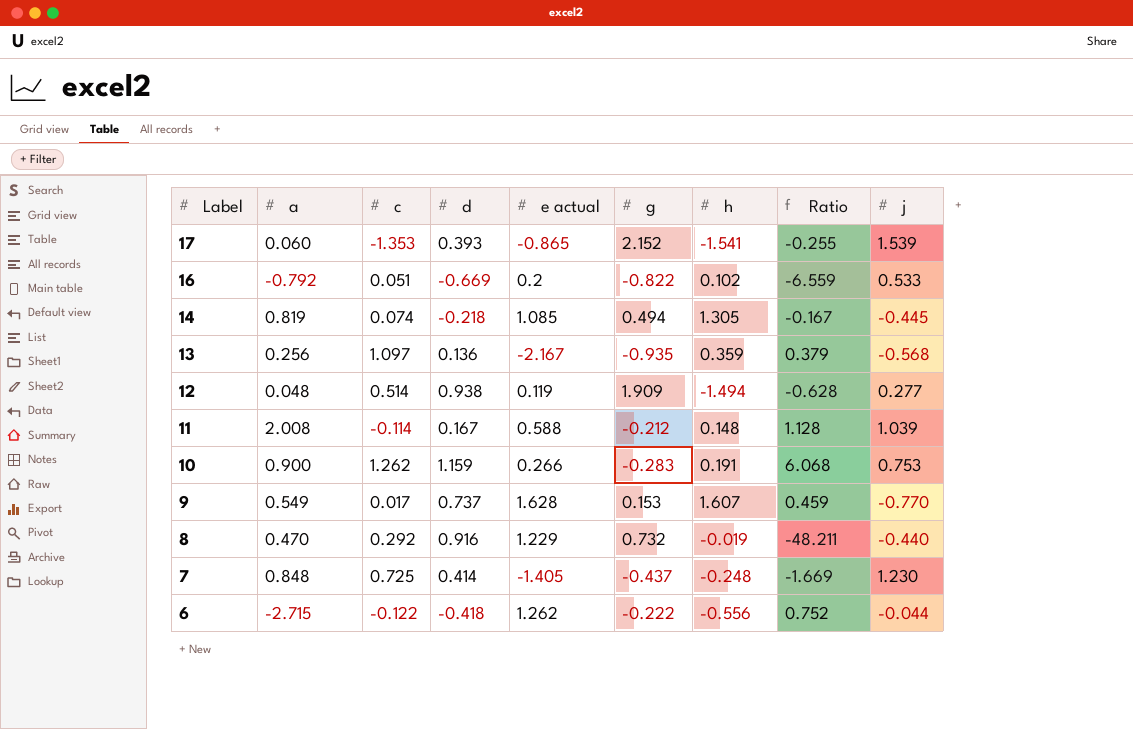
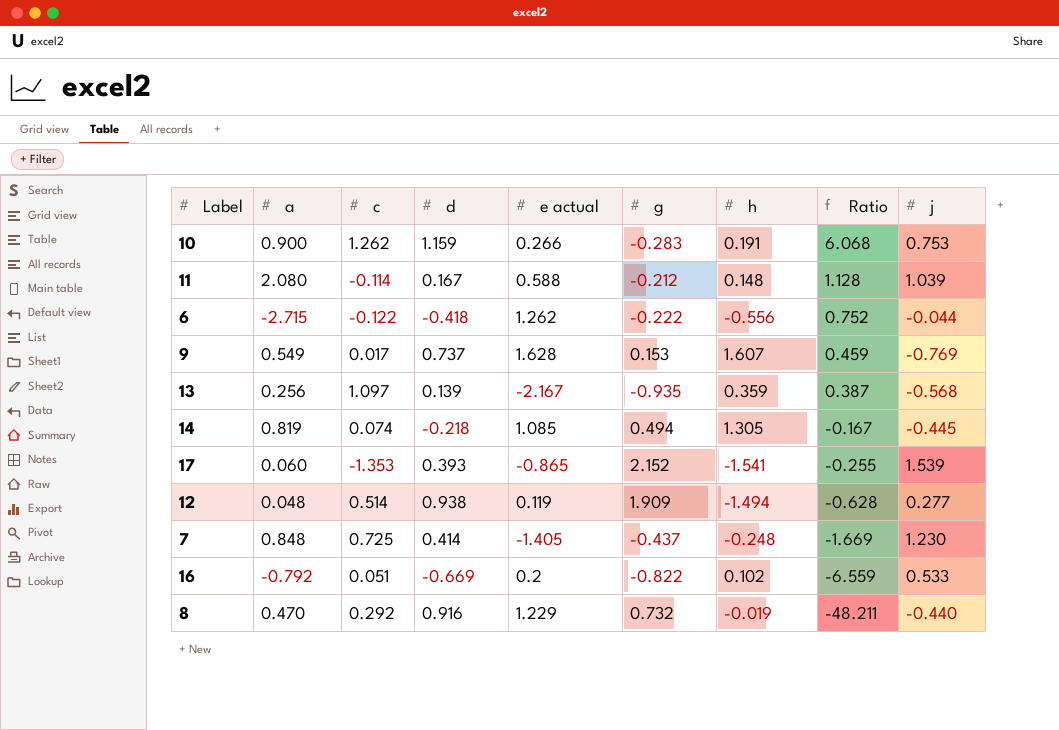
row order: Label descending -> Ratio descending
11 | a: 2.008 -> 2.080
9 | j: -0.770 -> -0.769
13 | d: 0.136 -> 0.139
13 | Ratio: 0.379 -> 0.387

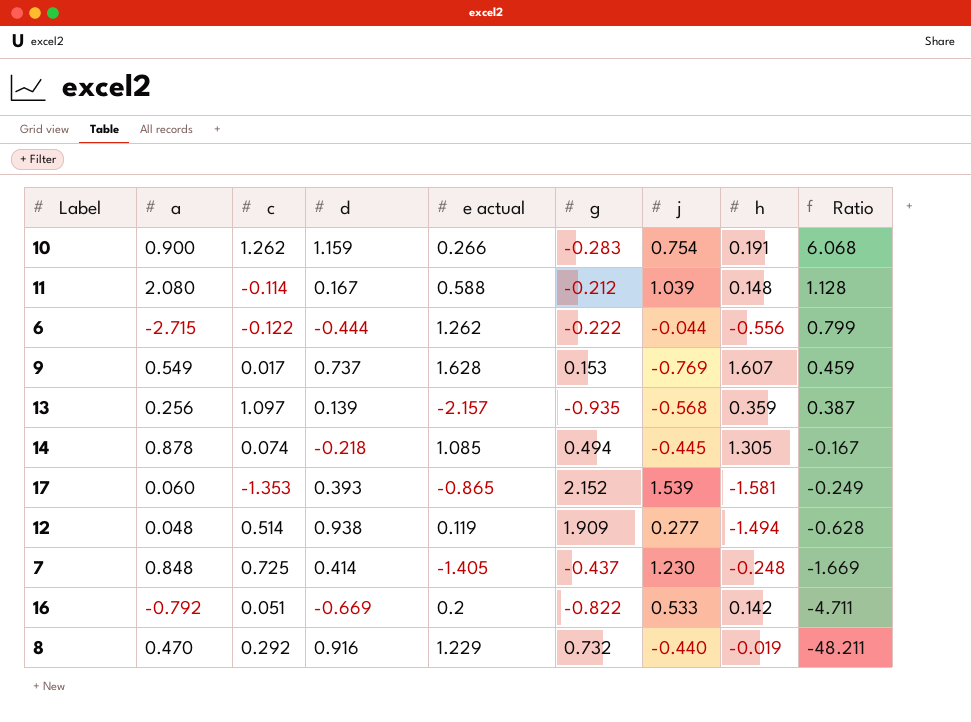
column j | position: 9 -> 7
10 | j: 0.753 -> 0.754
6 | d: -0.418 -> -0.444
6 | Ratio: 0.752 -> 0.799
13 | e actual: -2.167 -> -2.157
14 | a: 0.819 -> 0.878
17 | h: -1.541 -> -1.581
17 | Ratio: -0.255 -> -0.249
16 | h: 0.102 -> 0.142
16 | Ratio: -6.559 -> -4.711

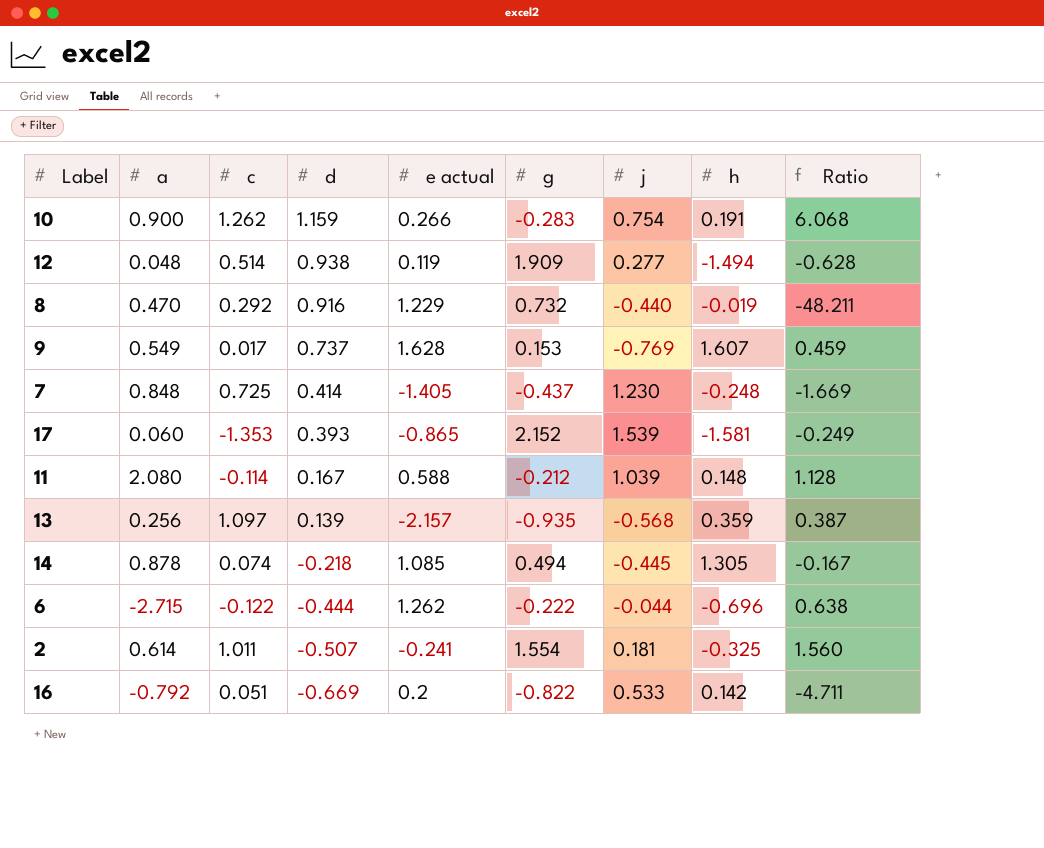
row order: Ratio descending -> d descending
6 | h: -0.556 -> -0.696
6 | Ratio: 0.799 -> 0.638
row 2: none -> 0.614 | 1.011 | -0.507 | -0.241 | 1.554 | 0.181 | -0.325 | 1.560

